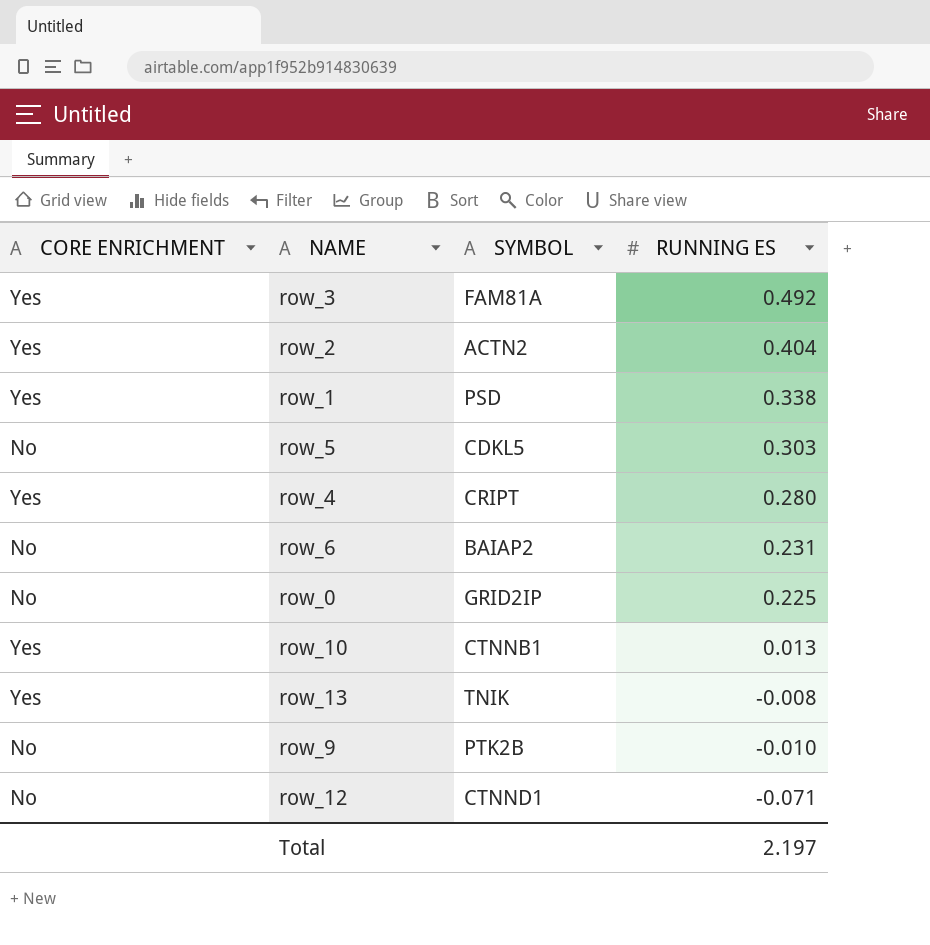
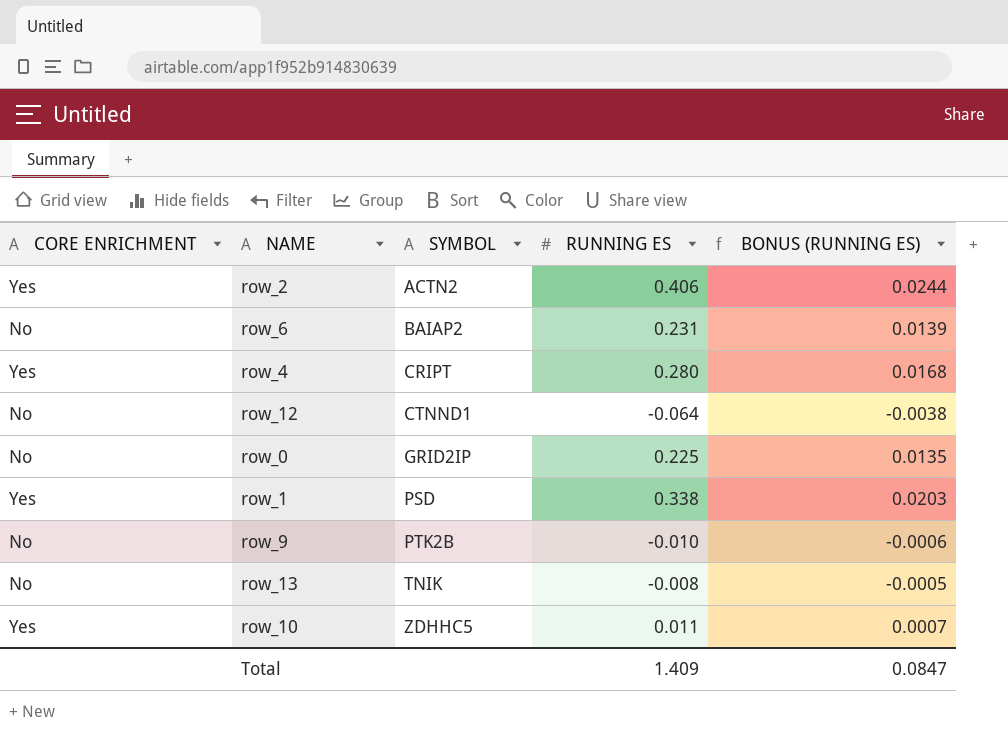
row order: RUNNING ES descending -> SYMBOL ascending
column BONUS (RUNNING ES) | formula: none -> [RUNNING ES] * 0.06
row row_3: Yes | FAM81A | 0.492 -> none
row row_5: No | CDKL5 | 0.303 -> none
row_2 | RUNNING ES: 0.404 -> 0.406
row_12 | RUNNING ES: -0.071 -> -0.064
row_13 | CORE ENRICHMENT: Yes -> No
row_10 | SYMBOL: CTNNB1 -> ZDHHC5
row_10 | RUNNING ES: 0.013 -> 0.011
Total | RUNNING ES: 2.197 -> 1.409

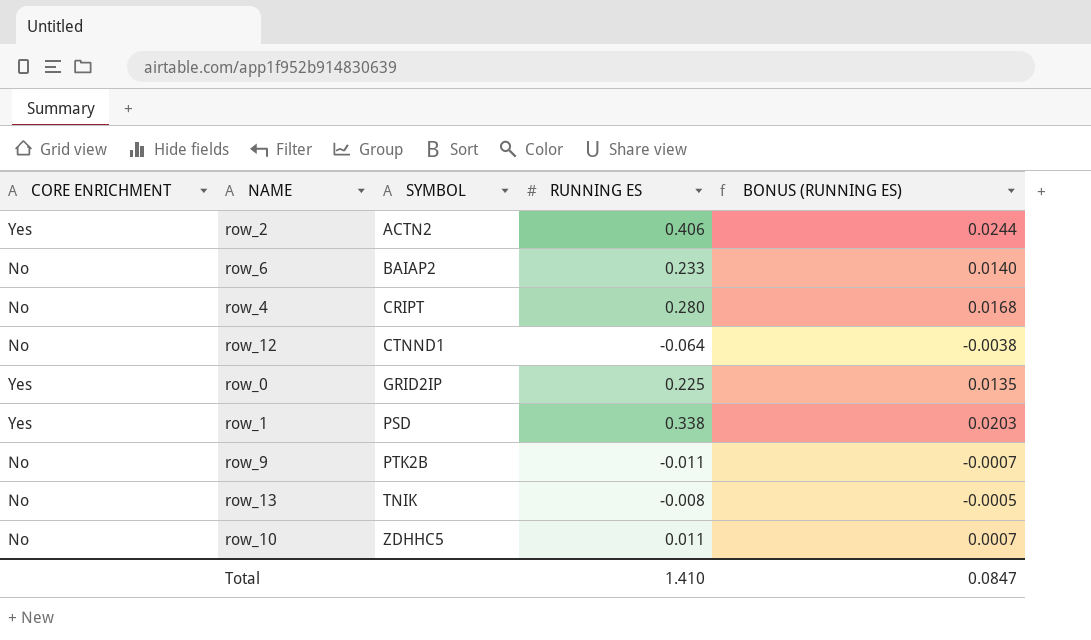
row_6 | RUNNING ES: 0.231 -> 0.233
row_6 | BONUS (RUNNING ES): 0.0139 -> 0.0140
row_4 | CORE ENRICHMENT: Yes -> No
row_0 | CORE ENRICHMENT: No -> Yes
row_9 | RUNNING ES: -0.010 -> -0.011
row_9 | BONUS (RUNNING ES): -0.0006 -> -0.0007
row_10 | CORE ENRICHMENT: Yes -> No
Total | RUNNING ES: 1.409 -> 1.410

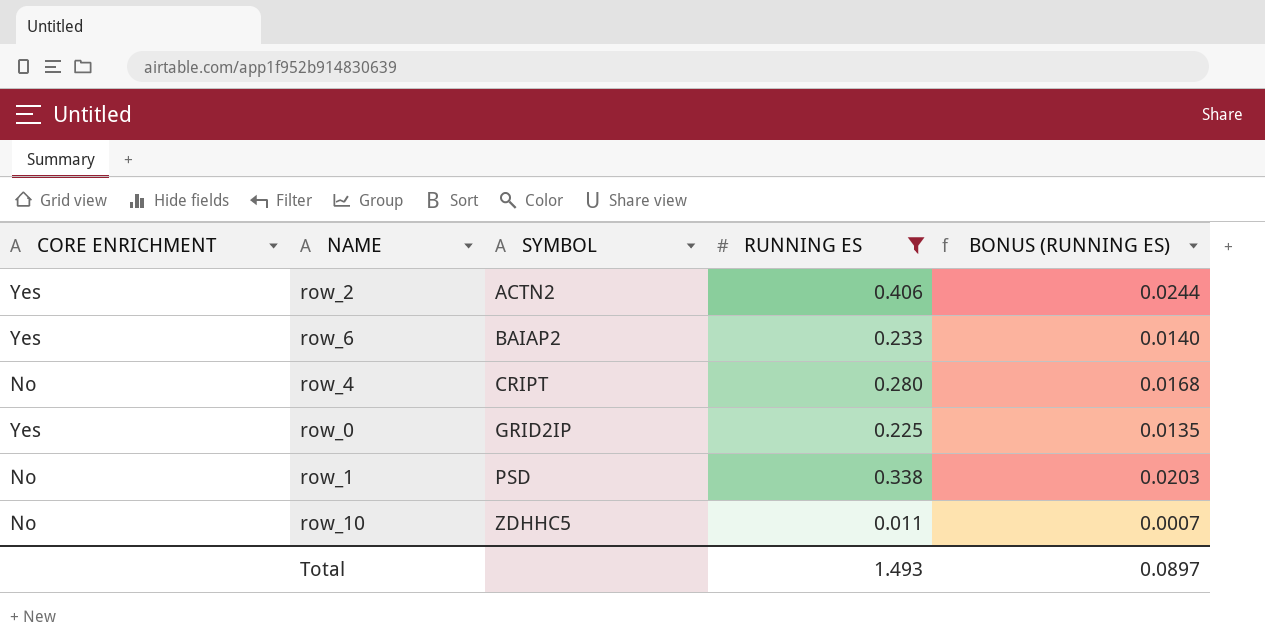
filter: none -> RUNNING ES >= 0.011
row_6 | CORE ENRICHMENT: No -> Yes
row_1 | CORE ENRICHMENT: Yes -> No
Total | RUNNING ES: 1.410 -> 1.493
Total | BONUS (RUNNING ES): 0.0847 -> 0.0897

